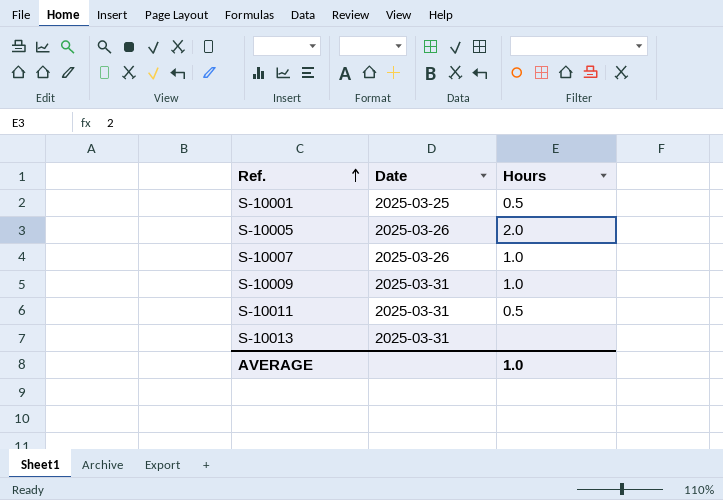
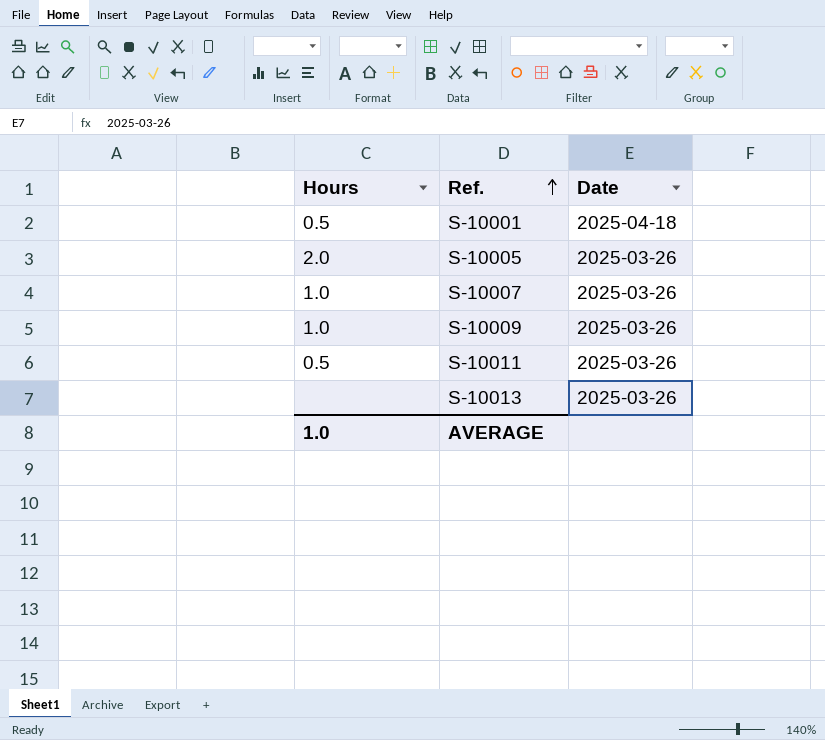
column Hours | position: 3 -> 1
S-10001 | Date: 2025-03-25 -> 2025-04-18
S-10009 | Date: 2025-03-31 -> 2025-03-26
S-10011 | Date: 2025-03-31 -> 2025-03-26
S-10013 | Date: 2025-03-31 -> 2025-03-26

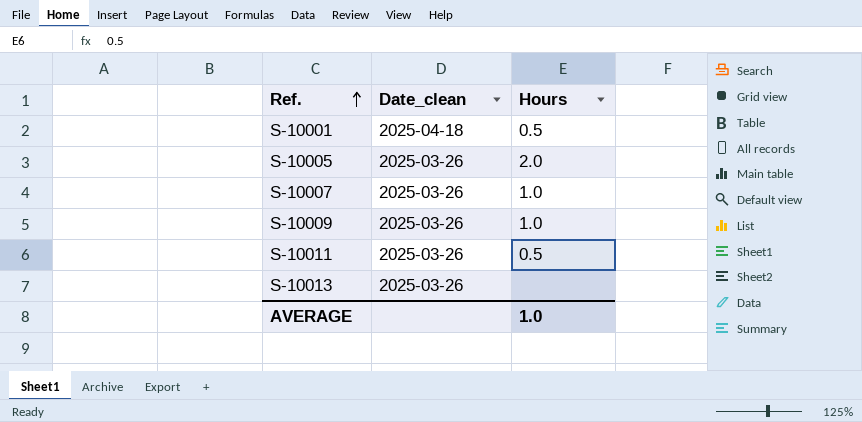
column name: Date -> Date_clean
column Hours | position: 1 -> 3

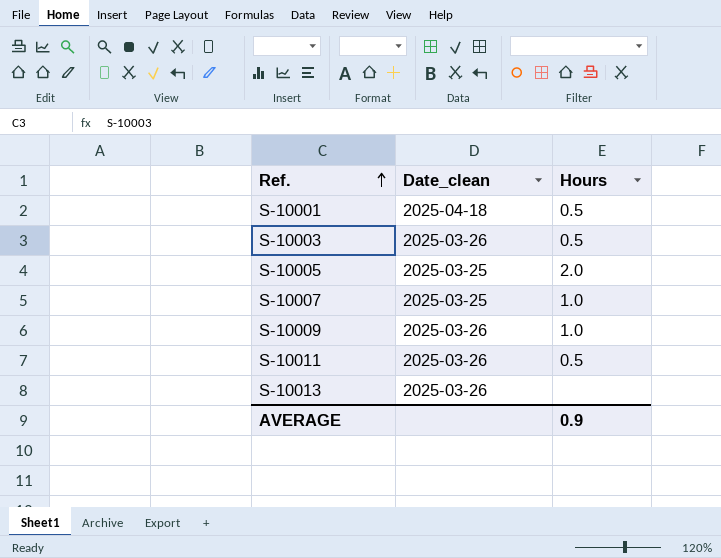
row S-10003: none -> 2025-03-26 | 0.5
S-10005 | Date_clean: 2025-03-26 -> 2025-03-25
S-10007 | Date_clean: 2025-03-26 -> 2025-03-25
AVERAGE | Hours: 1.0 -> 0.9

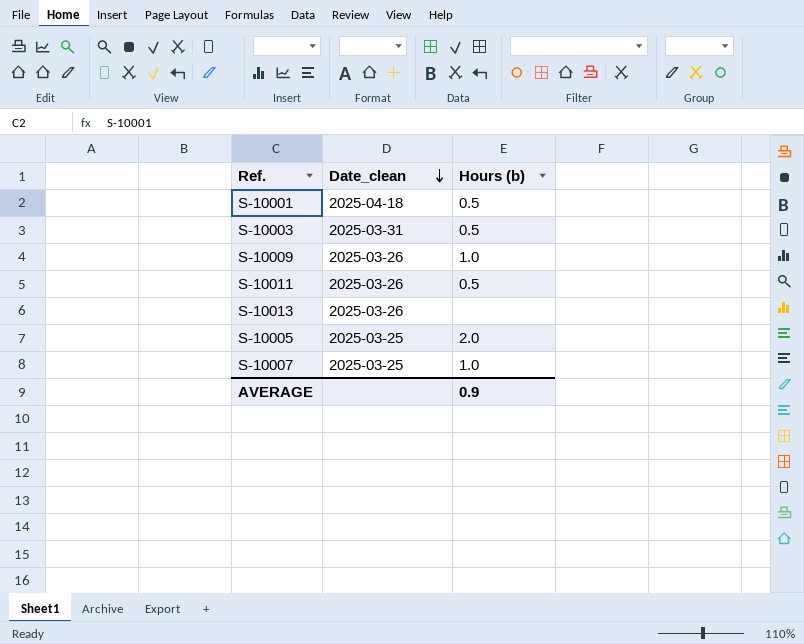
row order: Ref. ascending -> Date_clean descending
column name: Hours -> Hours (b)
S-10003 | Date_clean: 2025-03-26 -> 2025-03-31

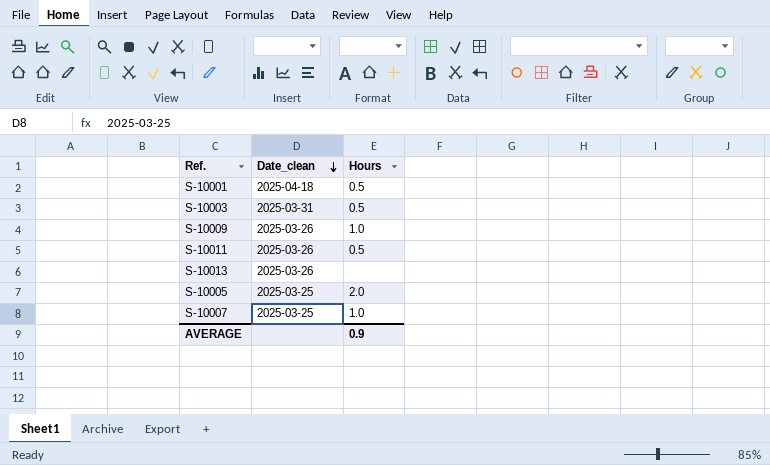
column name: Hours (b) -> Hours

